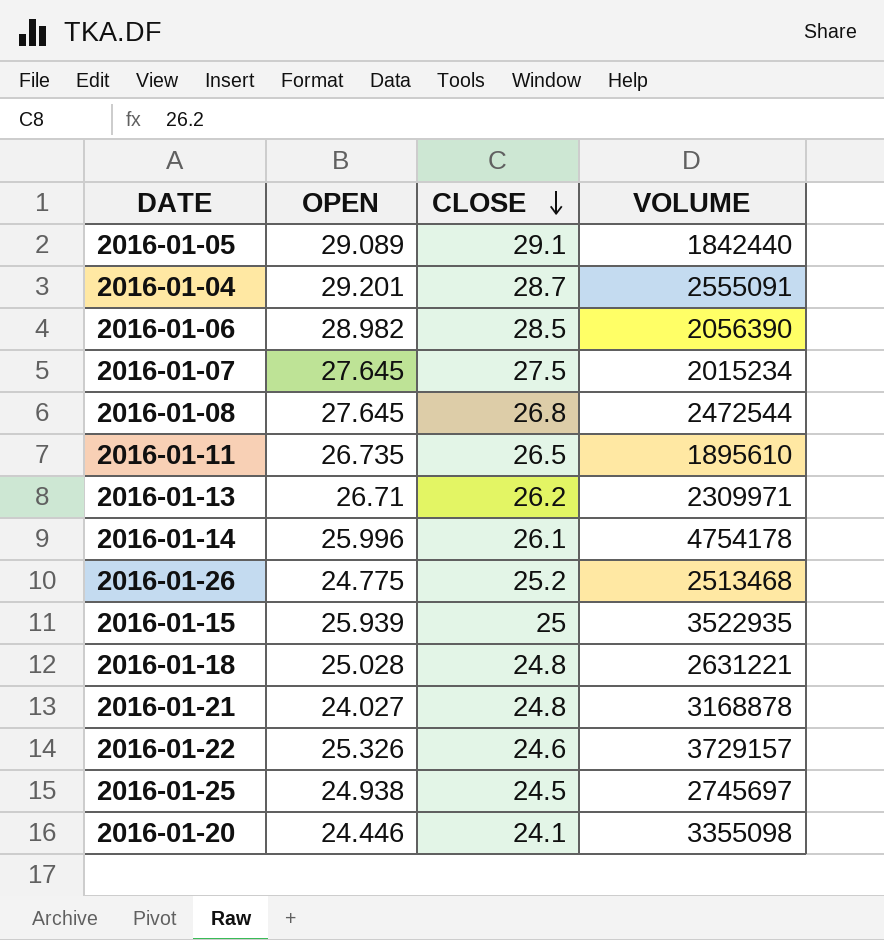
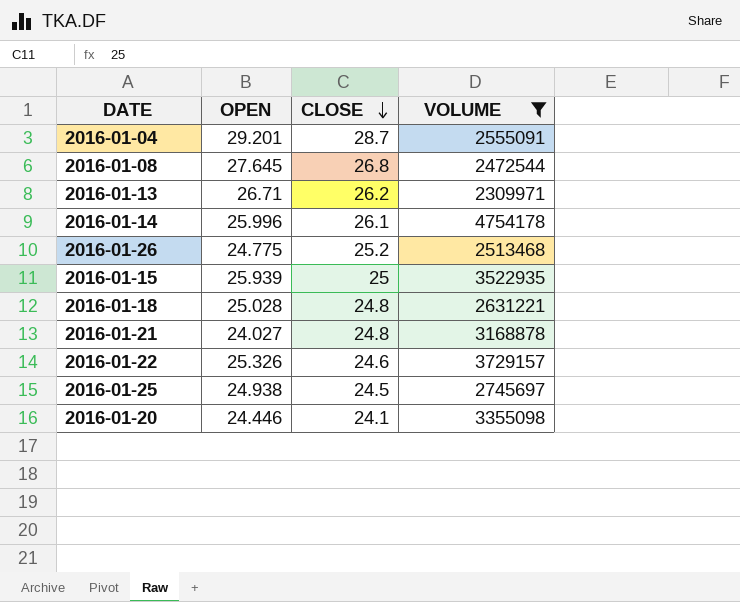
filter: none -> VOLUME >= 2309971

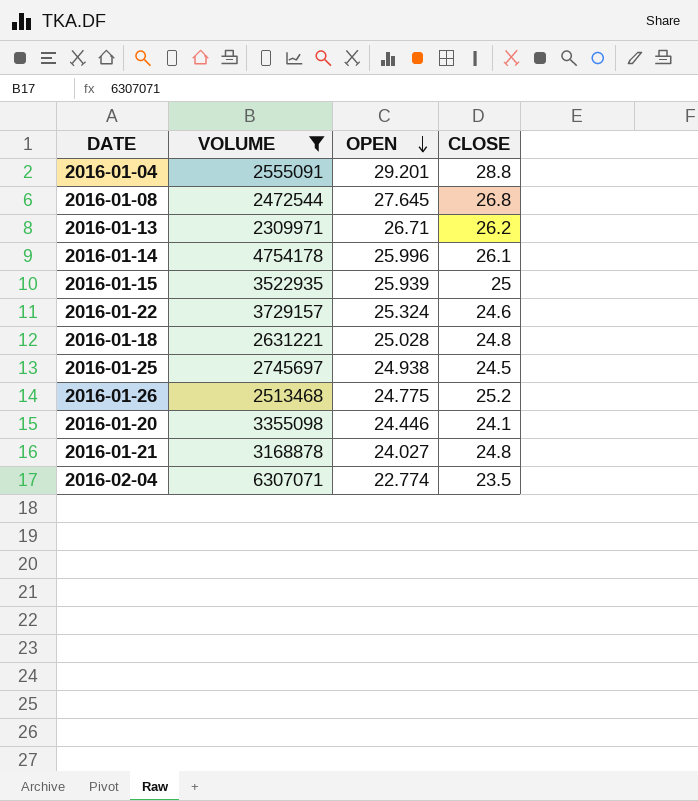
row order: CLOSE descending -> OPEN descending
column VOLUME | position: 4 -> 2
2016-01-04 | CLOSE: 28.7 -> 28.8
2016-01-22 | OPEN: 25.326 -> 25.324
row 2016-02-04: none -> 6307071 | 22.774 | 23.5

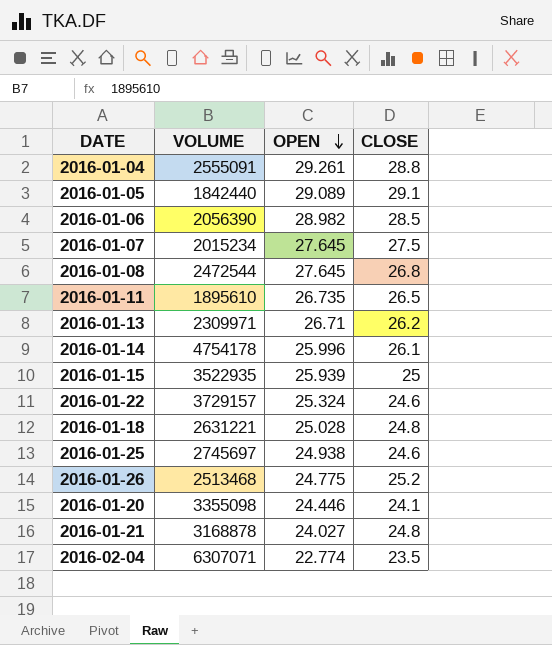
filter: VOLUME >= 2309971 -> none
2016-01-04 | OPEN: 29.201 -> 29.261
2016-01-25 | CLOSE: 24.5 -> 24.6

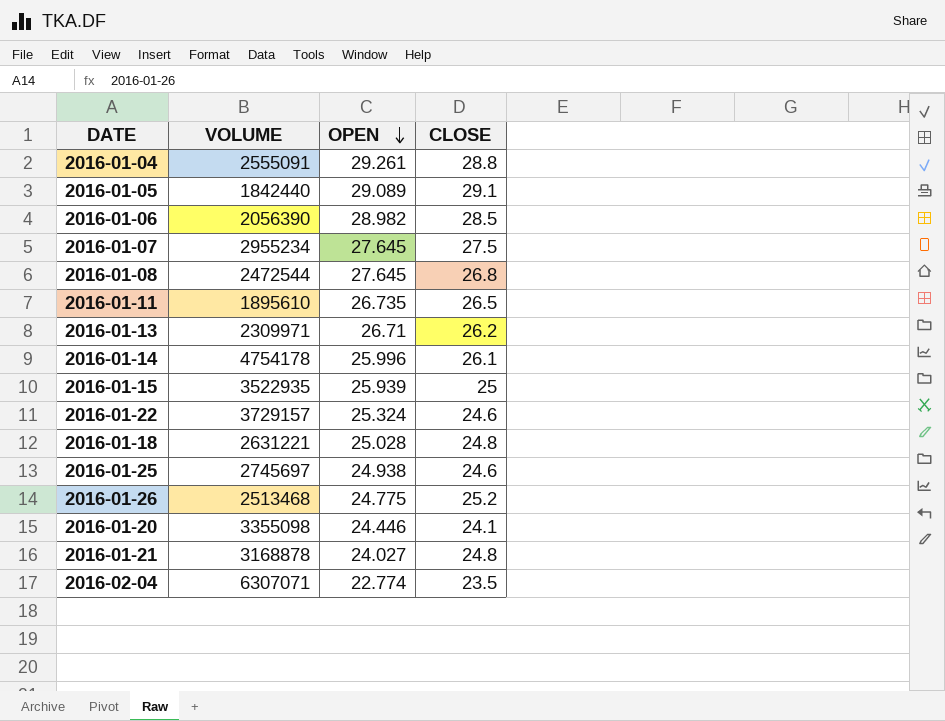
2016-01-07 | VOLUME: 2015234 -> 2955234

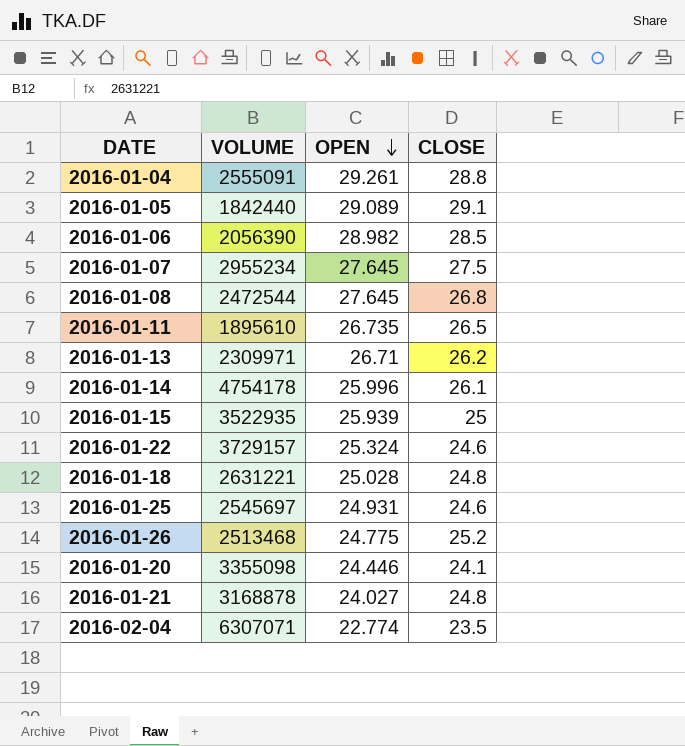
2016-01-25 | VOLUME: 2745697 -> 2545697
2016-01-25 | OPEN: 24.938 -> 24.931

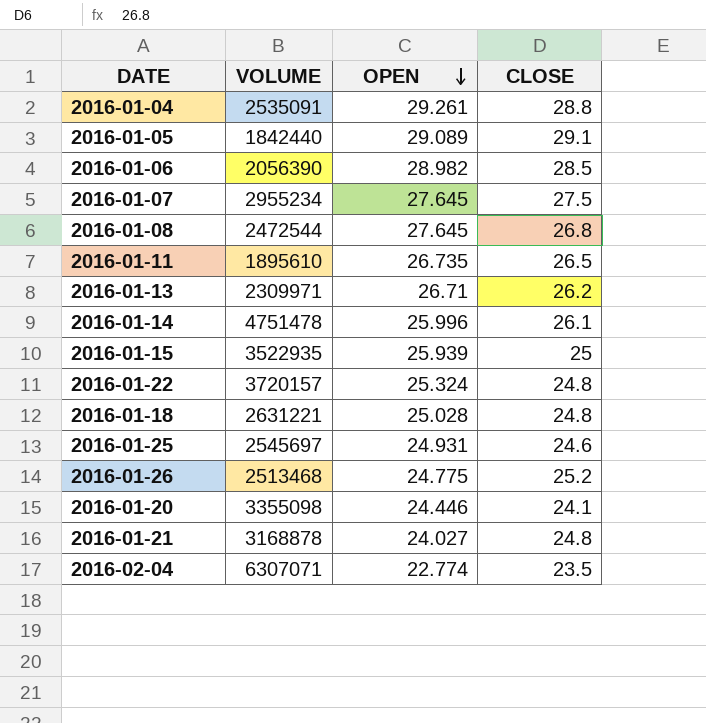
2016-01-04 | VOLUME: 2555091 -> 2535091
2016-01-14 | VOLUME: 4754178 -> 4751478
2016-01-22 | VOLUME: 3729157 -> 3720157
2016-01-22 | CLOSE: 24.6 -> 24.8

